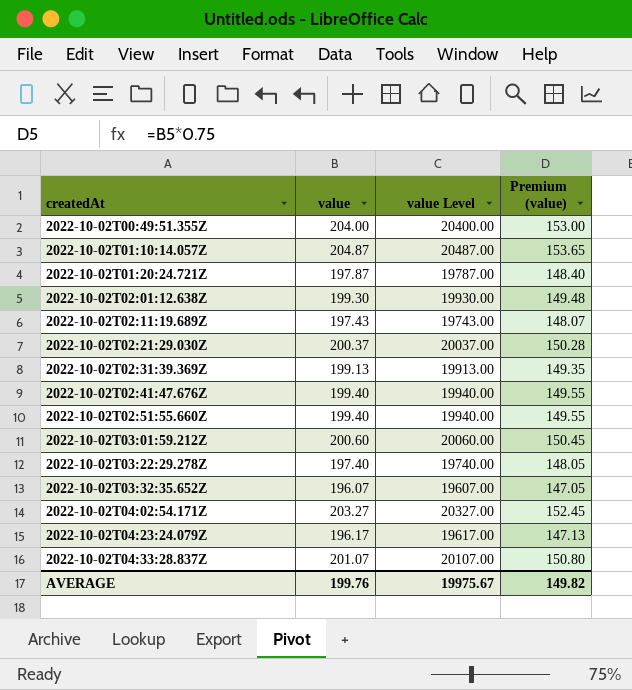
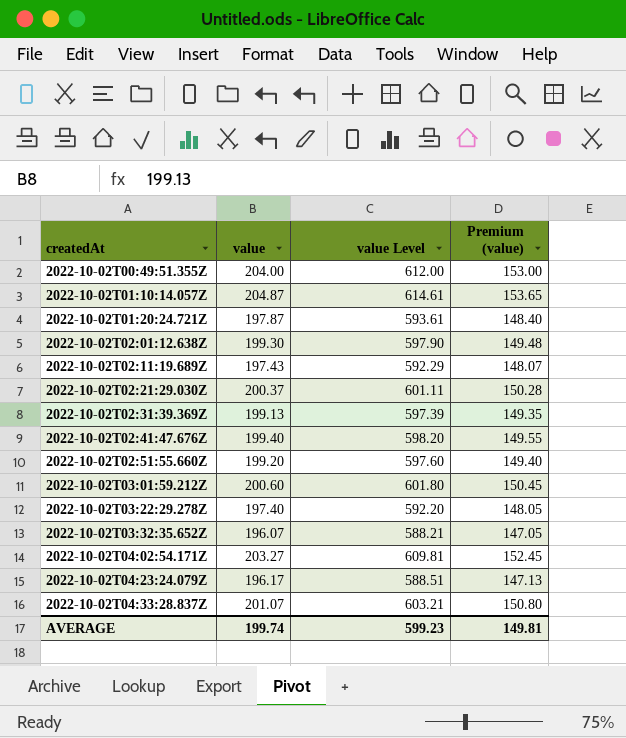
column value Level | formula: [value] * 100 -> [value] * 3
2022-10-02T02:51:55.660Z | value: 199.40 -> 199.20
2022-10-02T02:51:55.660Z | Premium (value): 149.55 -> 149.40
AVERAGE | value: 199.76 -> 199.74
AVERAGE | value Level: 19975.67 -> 599.23
AVERAGE | Premium (value): 149.82 -> 149.81

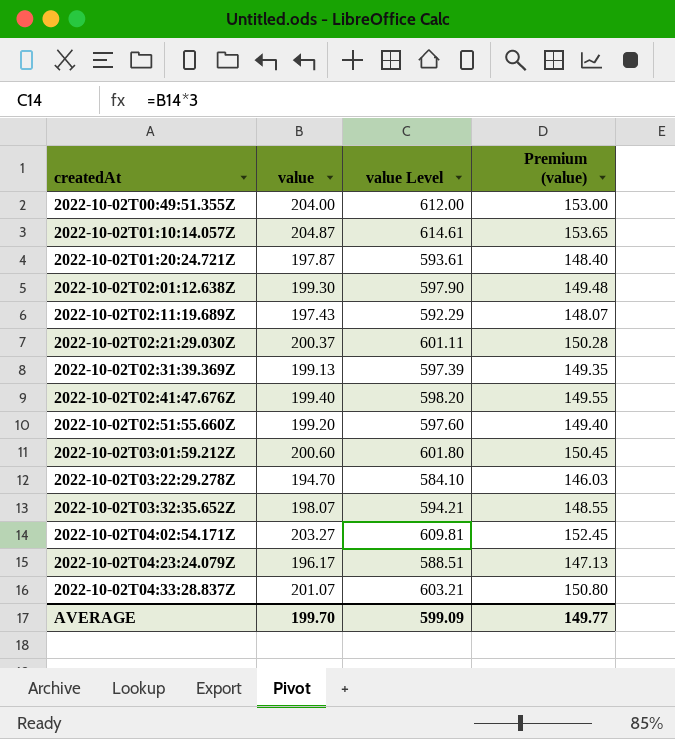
2022-10-02T03:22:29.278Z | value: 197.40 -> 194.70
2022-10-02T03:22:29.278Z | value Level: 592.20 -> 584.10
2022-10-02T03:22:29.278Z | Premium (value): 148.05 -> 146.03
2022-10-02T03:32:35.652Z | value: 196.07 -> 198.07
2022-10-02T03:32:35.652Z | value Level: 588.21 -> 594.21
2022-10-02T03:32:35.652Z | Premium (value): 147.05 -> 148.55
AVERAGE | value: 199.74 -> 199.70
AVERAGE | value Level: 599.23 -> 599.09
AVERAGE | Premium (value): 149.81 -> 149.77

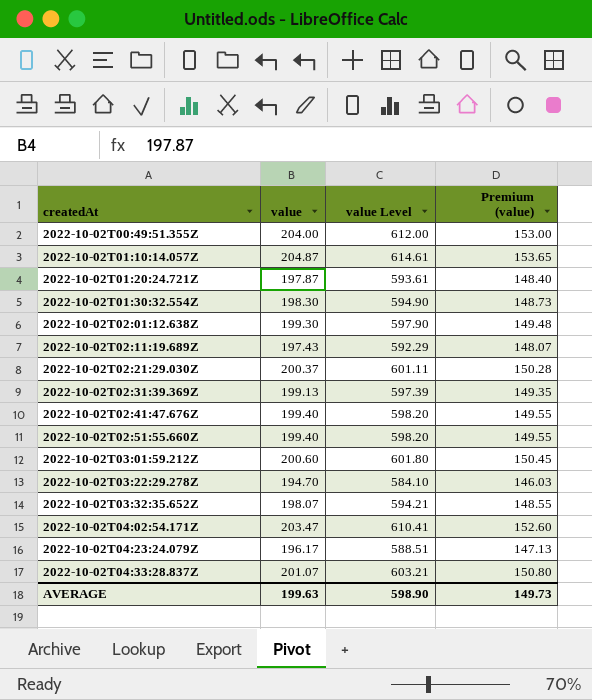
row 2022-10-02T01:30:32.554Z: none -> 198.30 | 594.90 | 148.73
2022-10-02T02:51:55.660Z | value: 199.20 -> 199.40
2022-10-02T02:51:55.660Z | value Level: 597.60 -> 598.20
2022-10-02T02:51:55.660Z | Premium (value): 149.40 -> 149.55
2022-10-02T04:02:54.171Z | value: 203.27 -> 203.47
2022-10-02T04:02:54.171Z | value Level: 609.81 -> 610.41
2022-10-02T04:02:54.171Z | Premium (value): 152.45 -> 152.60
AVERAGE | value: 199.70 -> 199.63
AVERAGE | value Level: 599.09 -> 598.90
AVERAGE | Premium (value): 149.77 -> 149.73

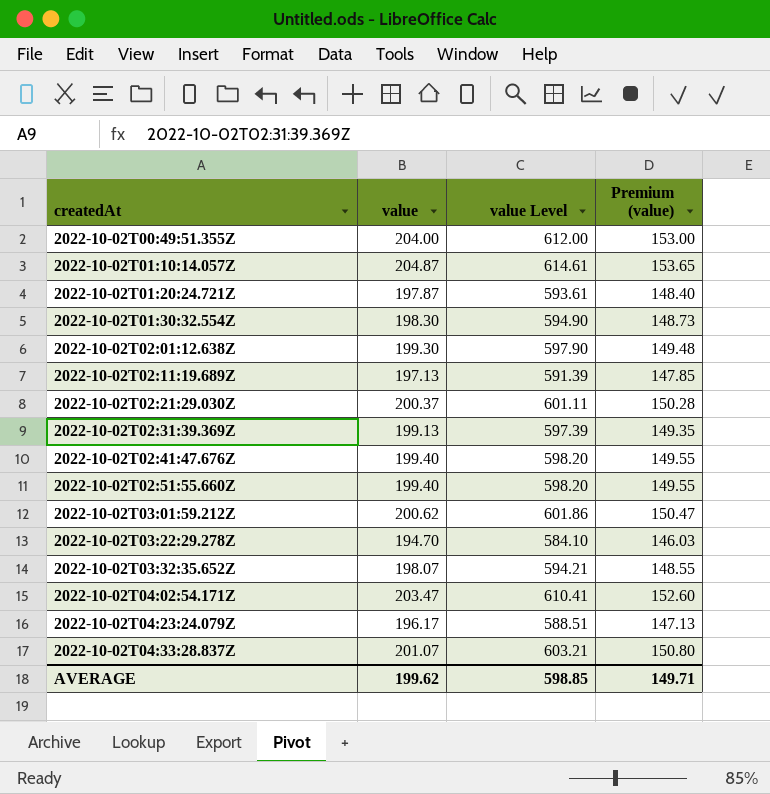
2022-10-02T02:11:19.689Z | value: 197.43 -> 197.13
2022-10-02T02:11:19.689Z | value Level: 592.29 -> 591.39
2022-10-02T02:11:19.689Z | Premium (value): 148.07 -> 147.85
2022-10-02T03:01:59.212Z | value: 200.60 -> 200.62
2022-10-02T03:01:59.212Z | value Level: 601.80 -> 601.86
2022-10-02T03:01:59.212Z | Premium (value): 150.45 -> 150.47
AVERAGE | value: 199.63 -> 199.62
AVERAGE | value Level: 598.90 -> 598.85
AVERAGE | Premium (value): 149.73 -> 149.71

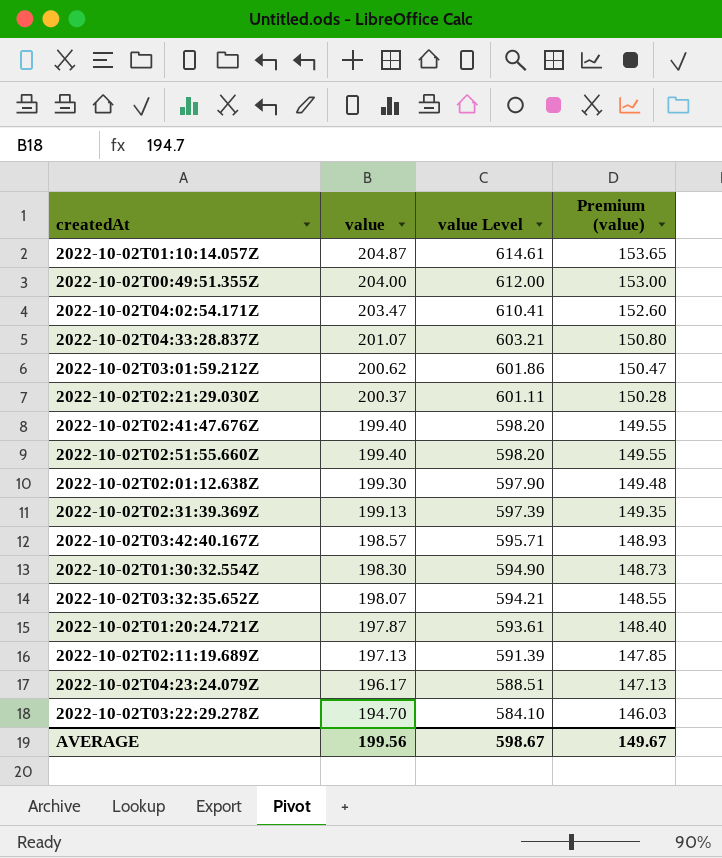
row order: createdAt ascending -> value descending
row 2022-10-02T03:42:40.167Z: none -> 198.57 | 595.71 | 148.93
AVERAGE | value: 199.62 -> 199.56
AVERAGE | value Level: 598.85 -> 598.67
AVERAGE | Premium (value): 149.71 -> 149.67

